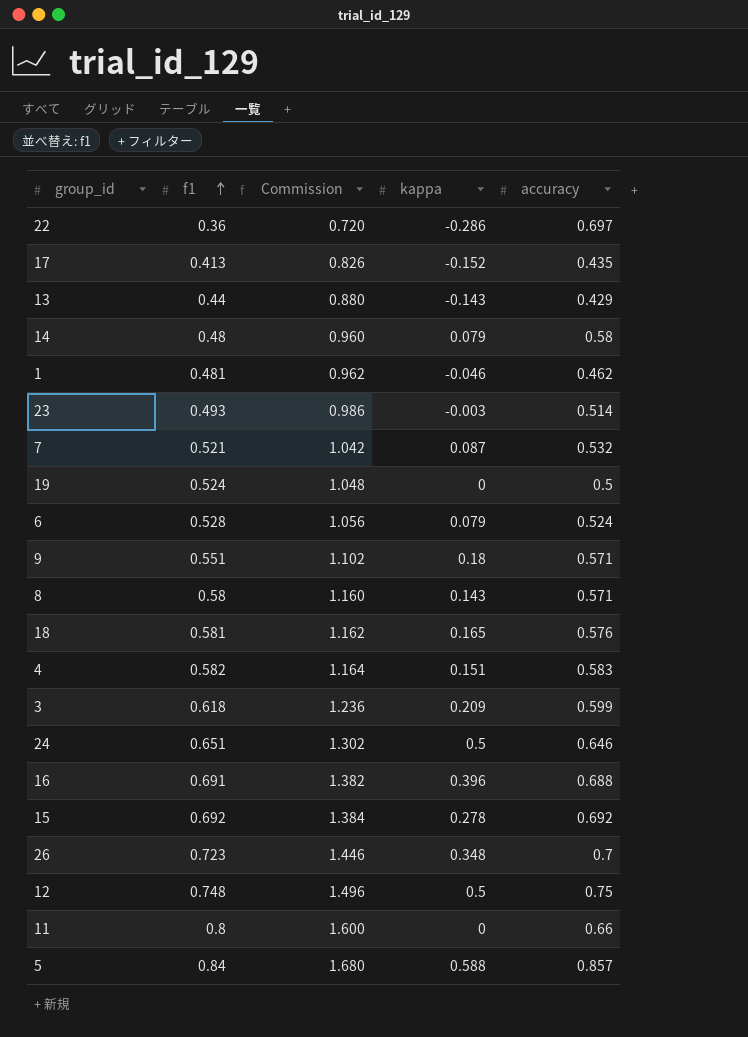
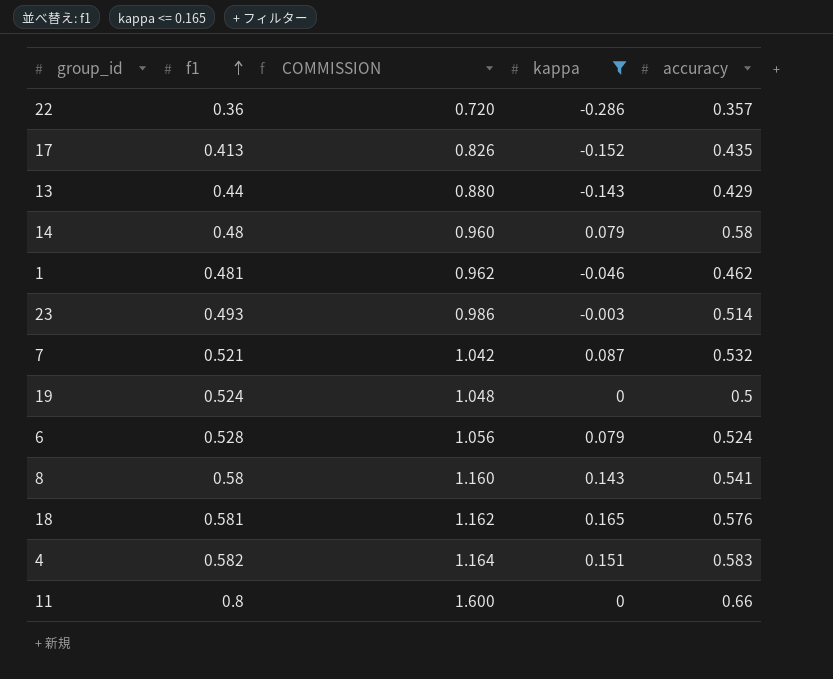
filter: none -> kappa <= 0.165
column name: Commission -> COMMISSION
22 | accuracy: 0.697 -> 0.357
8 | accuracy: 0.571 -> 0.541

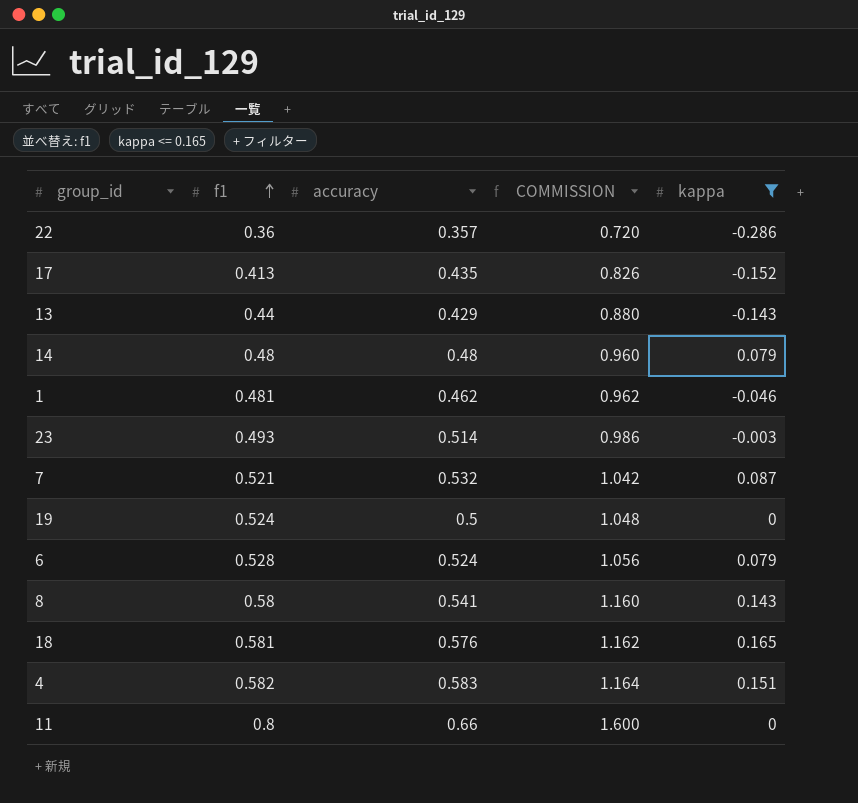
column accuracy | position: 5 -> 3
14 | accuracy: 0.58 -> 0.48

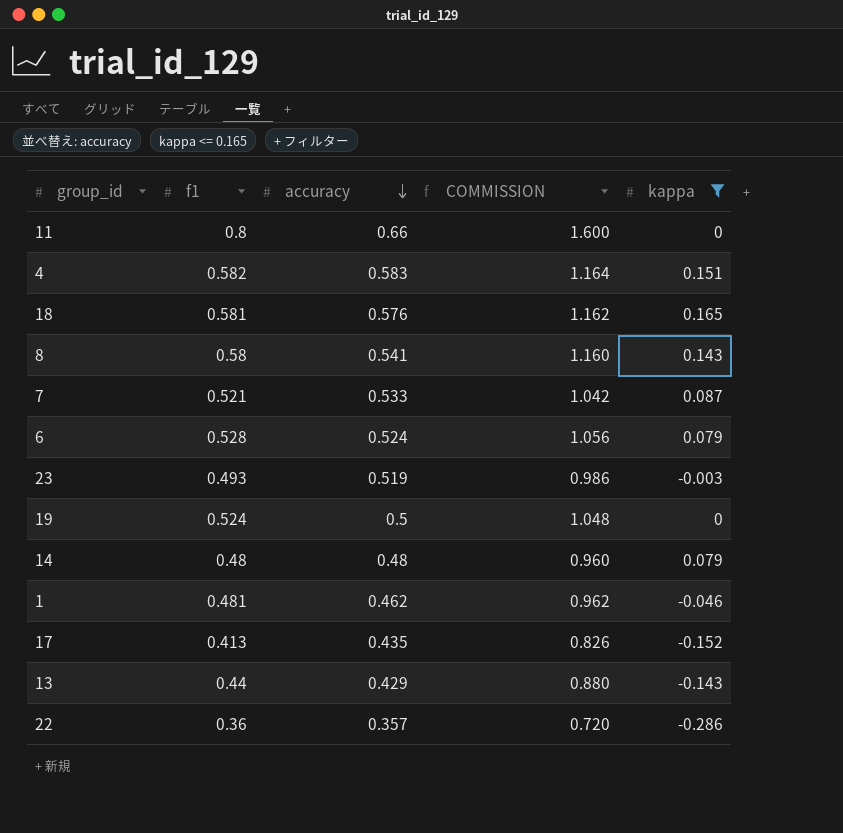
row order: f1 ascending -> accuracy descending
7 | accuracy: 0.532 -> 0.533
23 | accuracy: 0.514 -> 0.519

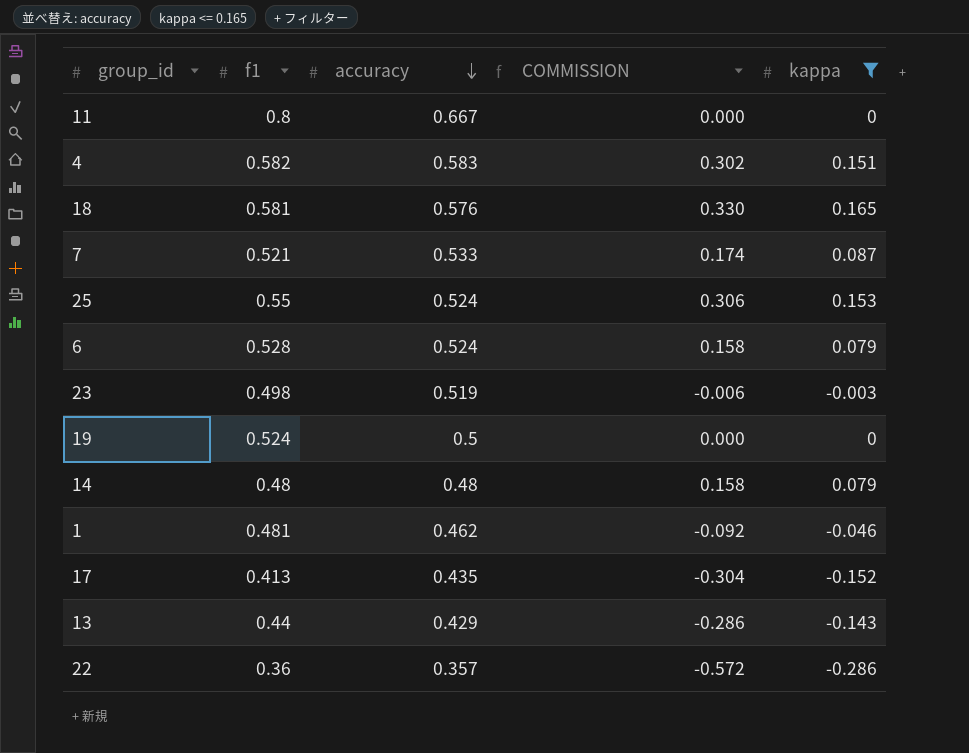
column COMMISSION | formula: [f1] * 2 -> [kappa] * 2
row 8: 0.58 | 0.541 | 1.160 | 0.143 -> none
11 | accuracy: 0.66 -> 0.667
row 25: none -> 0.55 | 0.524 | 0.306 | 0.153
23 | f1: 0.493 -> 0.498

